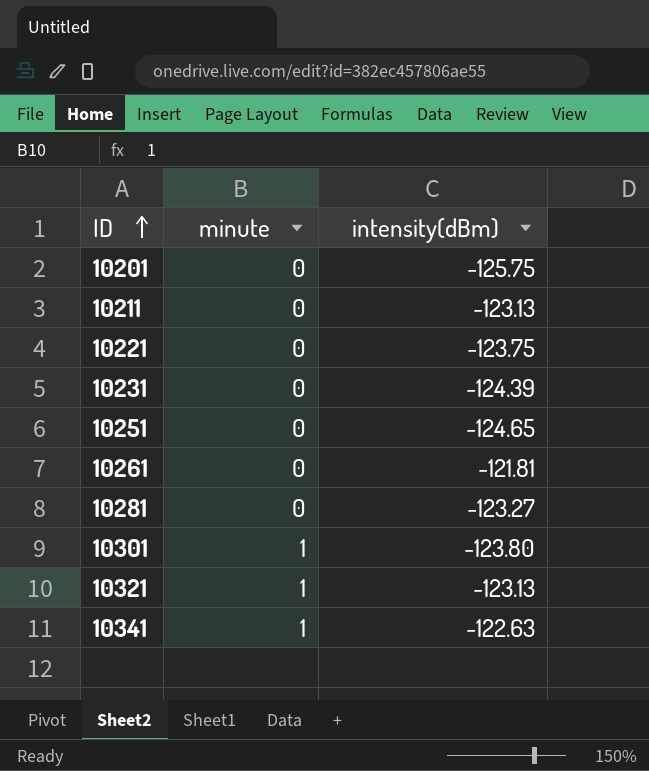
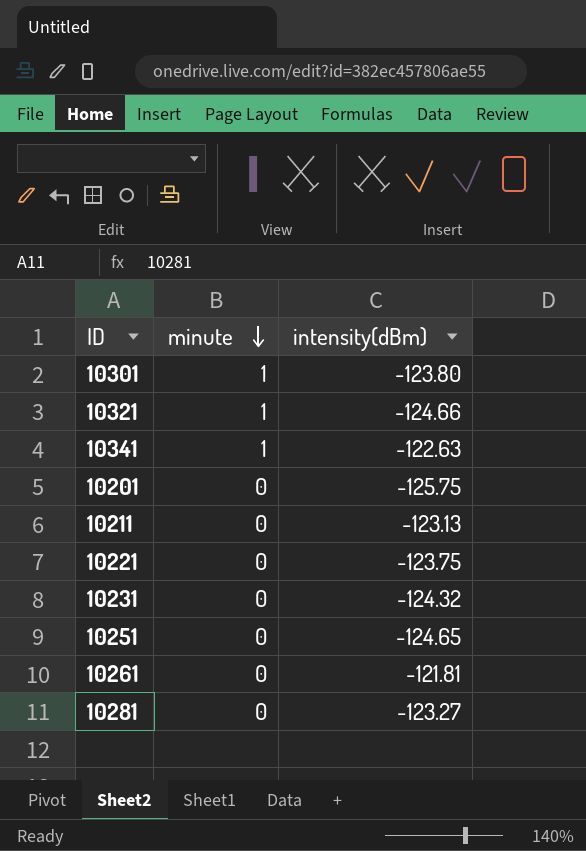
row order: ID ascending -> minute descending
10321 | intensity(dBm): -123.13 -> -124.66
10231 | intensity(dBm): -124.39 -> -124.32

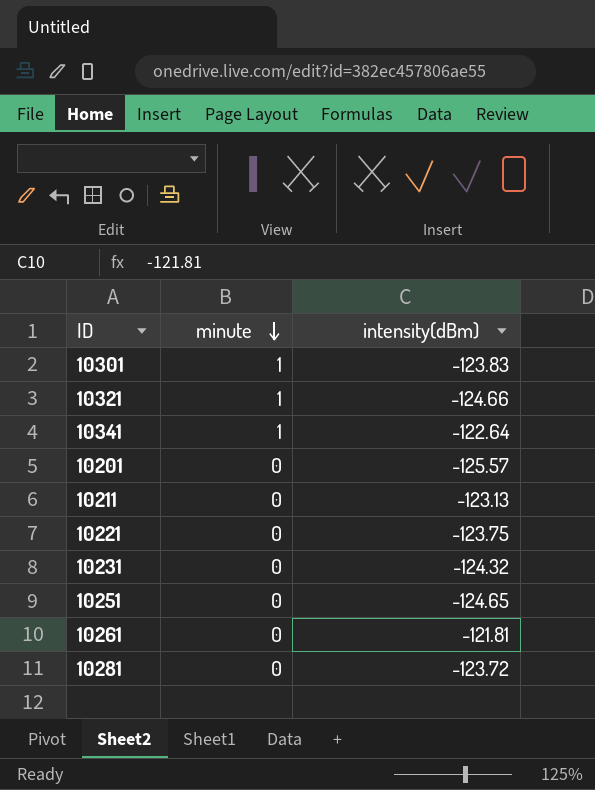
10301 | intensity(dBm): -123.80 -> -123.83
10341 | intensity(dBm): -122.63 -> -122.64
10201 | intensity(dBm): -125.75 -> -125.57
10281 | intensity(dBm): -123.27 -> -123.72

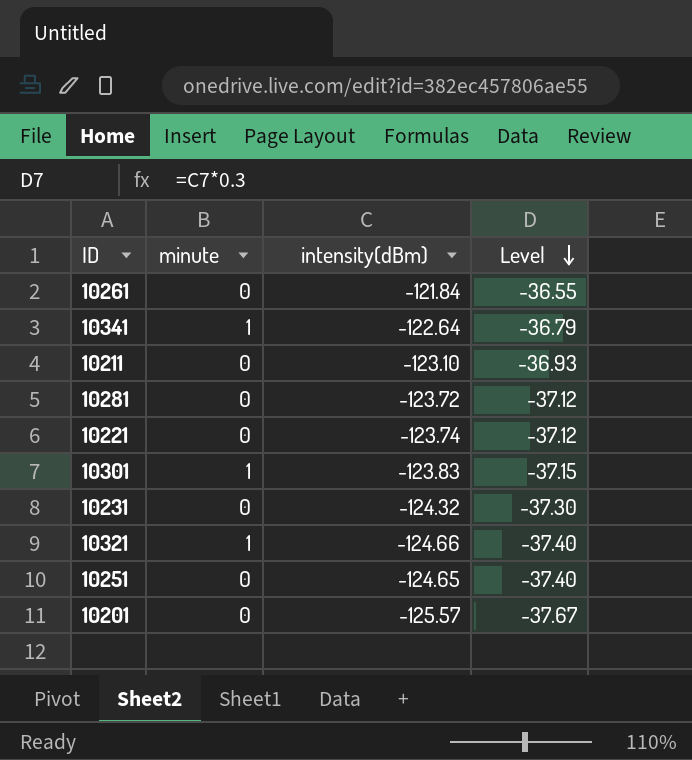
row order: minute descending -> Level descending
column Level | formula: none -> [intensity(dBm)] * 0.3
10261 | intensity(dBm): -121.81 -> -121.84
10211 | intensity(dBm): -123.13 -> -123.10
10221 | intensity(dBm): -123.75 -> -123.74

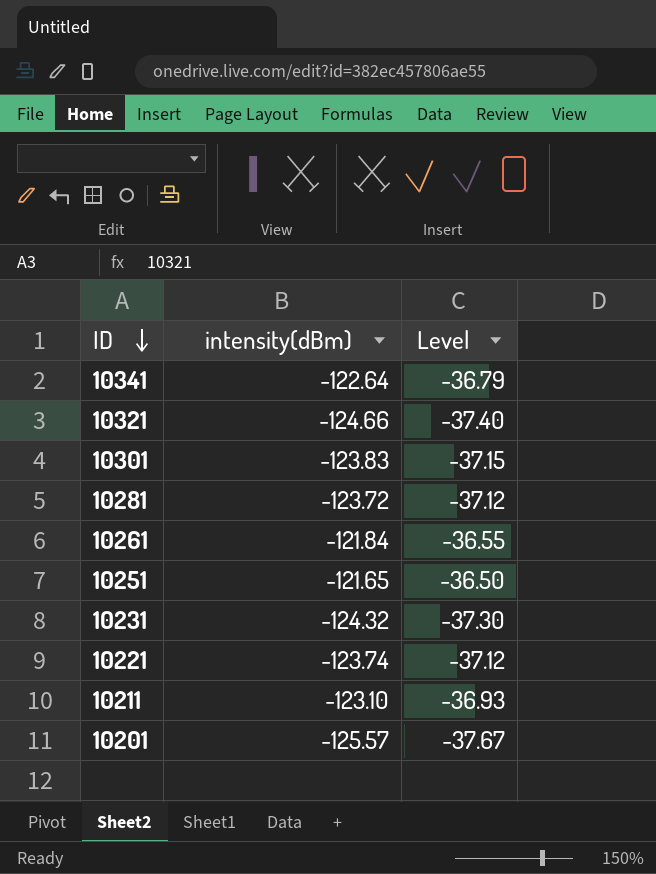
row order: Level descending -> ID descending
column minute | position: 2 -> none
10251 | intensity(dBm): -124.65 -> -121.65
10251 | Level: -37.40 -> -36.50

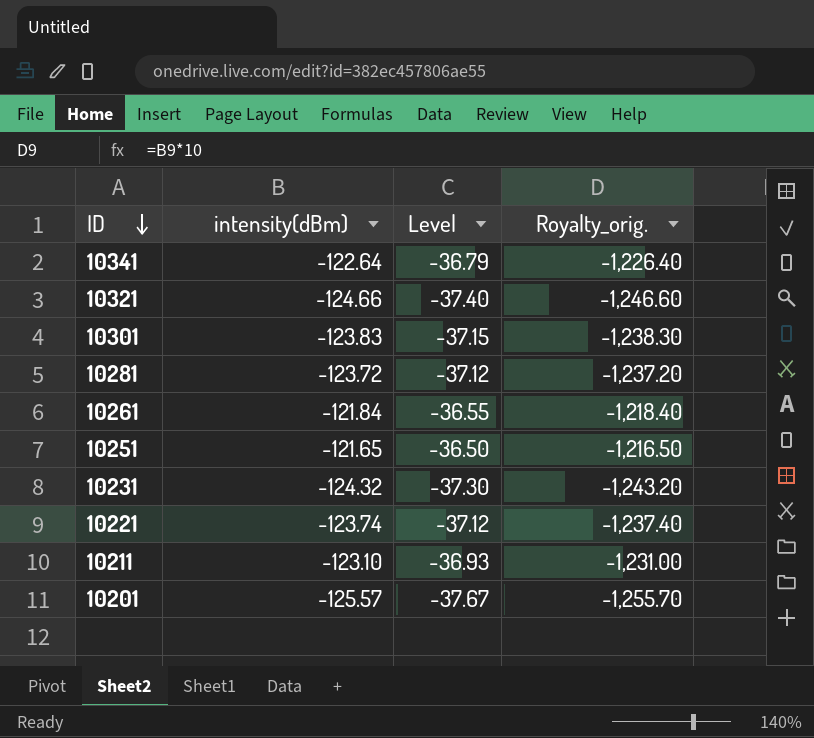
column Royalty_orig. | formula: none -> [intensity(dBm)] * 10

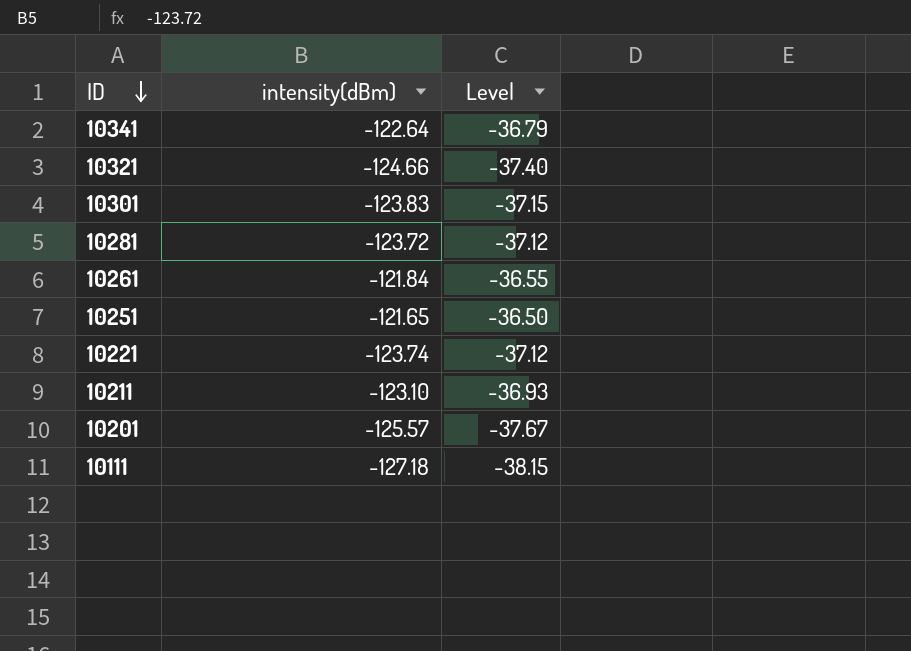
column Royalty_orig. | formula: [intensity(dBm)] * 10 -> none
row 10231: -124.32 | -37.30 | -1,243.20 -> none
row 10111: none -> -127.18 | -38.15

